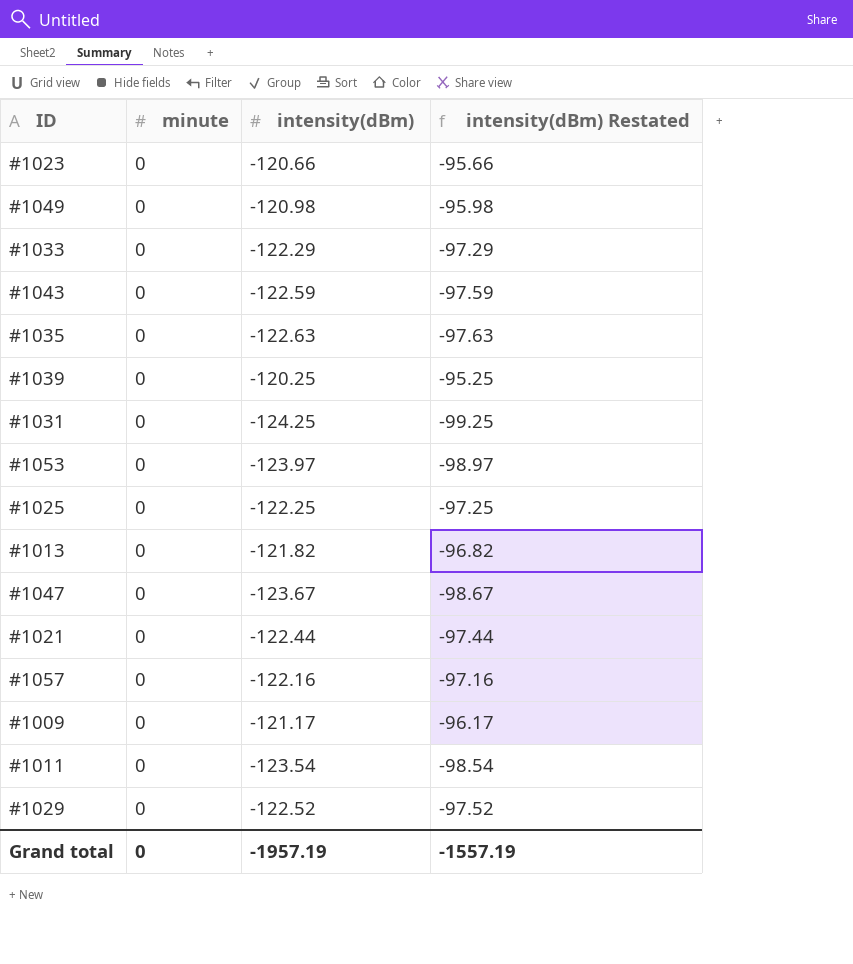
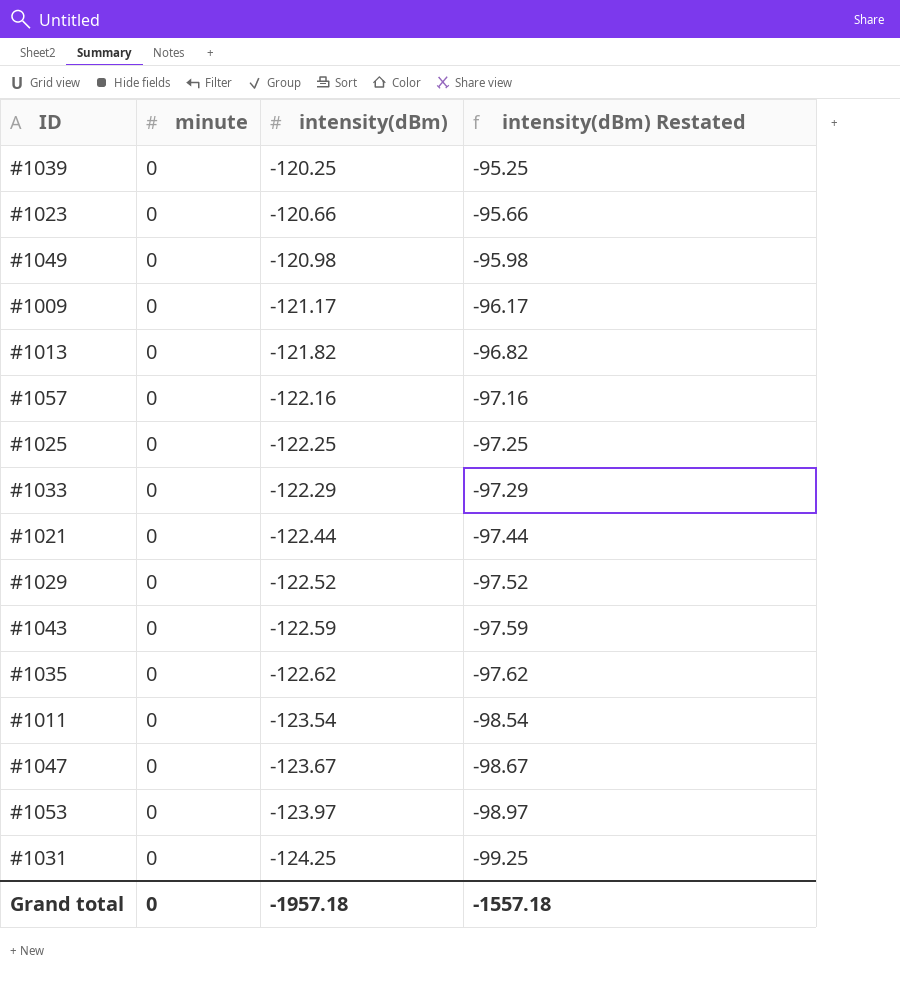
row order: none -> intensity(dBm) descending
#1035 | intensity(dBm): -122.63 -> -122.62
#1035 | intensity(dBm) Restated: -97.63 -> -97.62
Grand total | intensity(dBm): -1957.19 -> -1957.18
Grand total | intensity(dBm) Restated: -1557.19 -> -1557.18

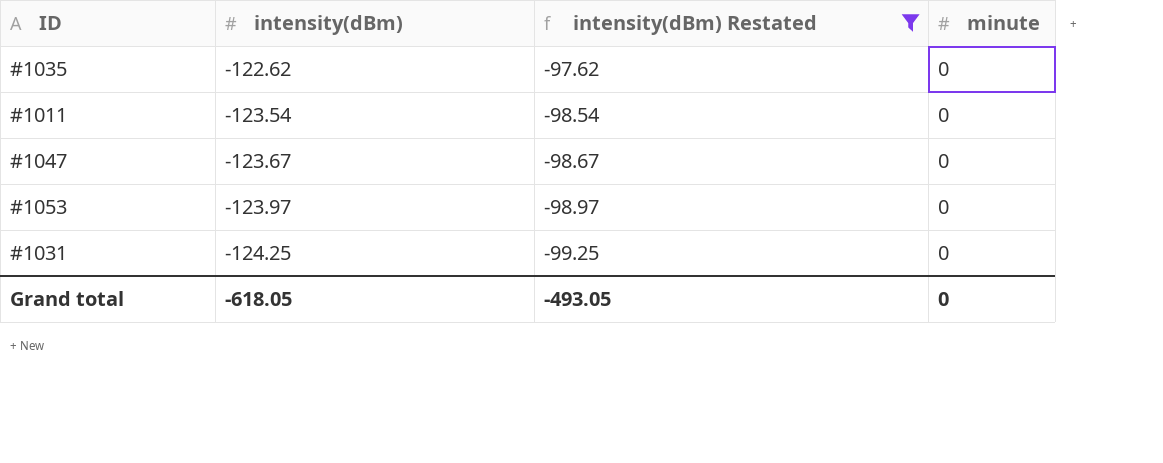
filter: none -> intensity(dBm) Restated <= -97.62
column minute | position: 2 -> 4
Grand total | intensity(dBm): -1957.18 -> -618.05
Grand total | intensity(dBm) Restated: -1557.18 -> -493.05

